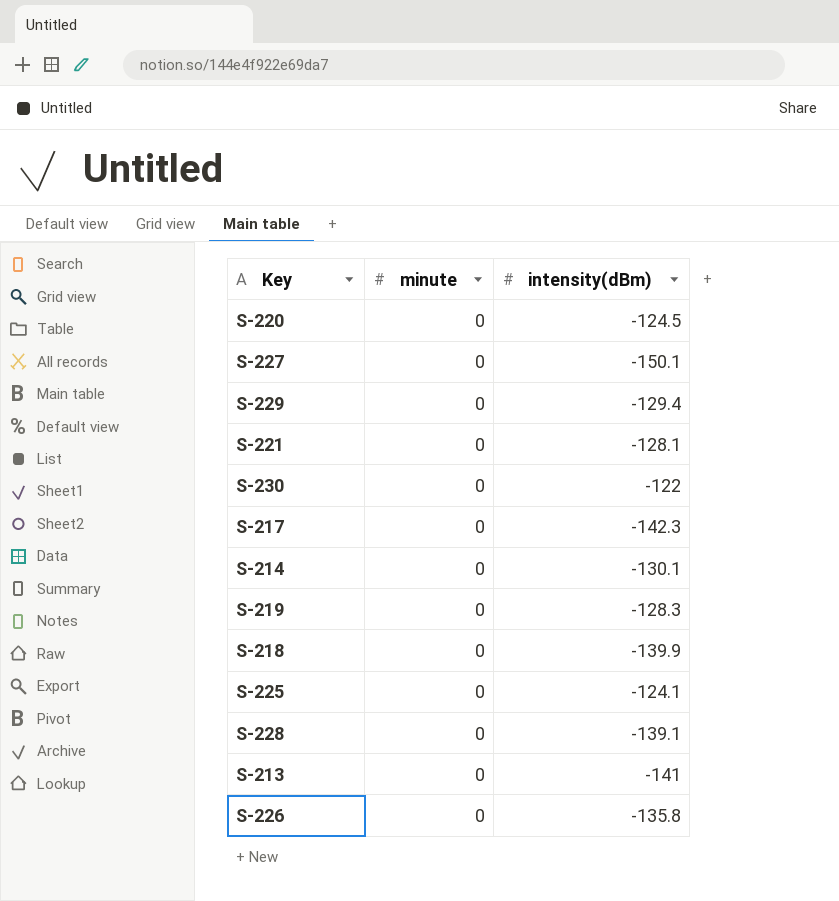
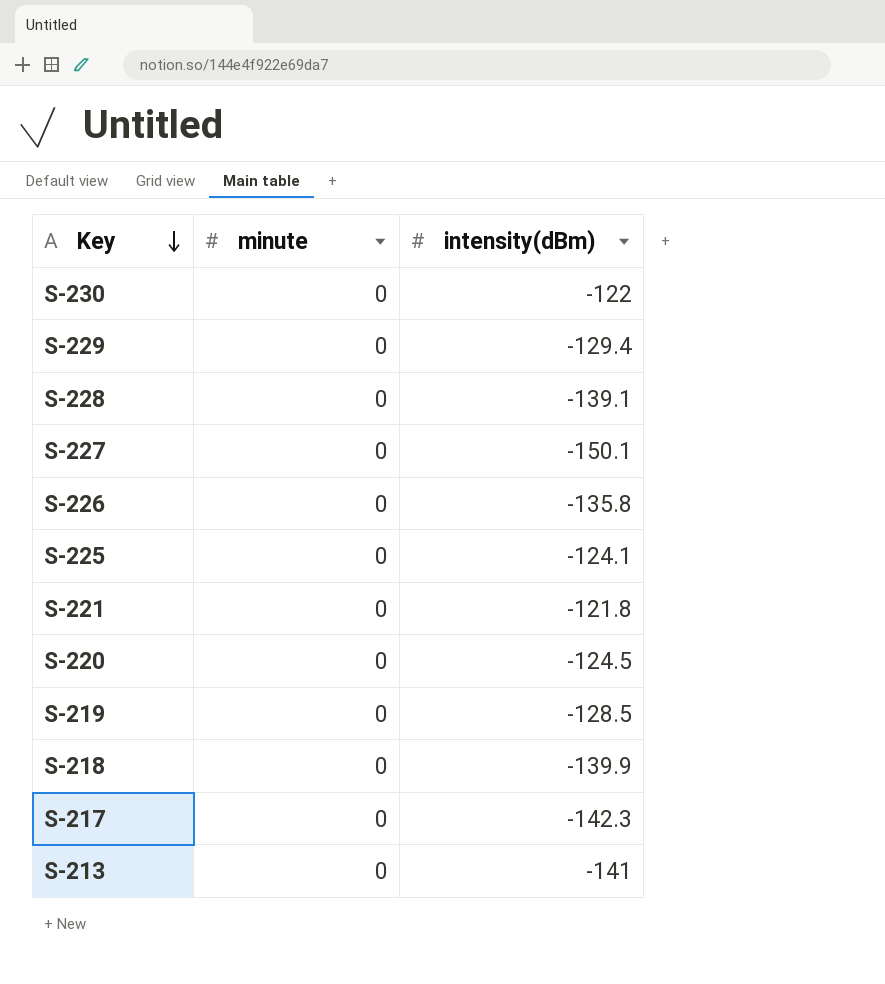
row order: none -> Key descending
row S-214: 0 | -130.1 -> none
S-221 | intensity(dBm): -128.1 -> -121.8
S-219 | intensity(dBm): -128.3 -> -128.5

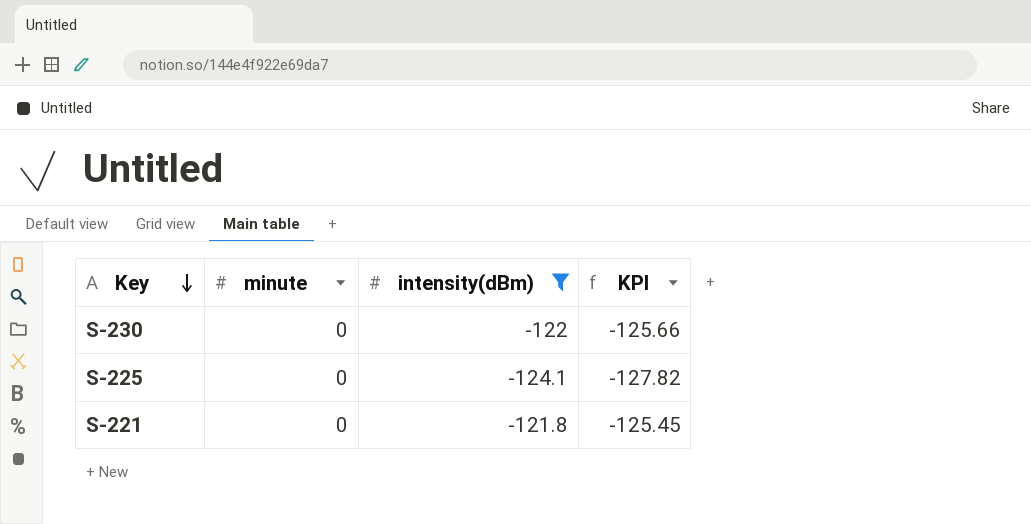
filter: none -> intensity(dBm) >= -124.1
column KPI | formula: none -> [intensity(dBm)] * 1.03

